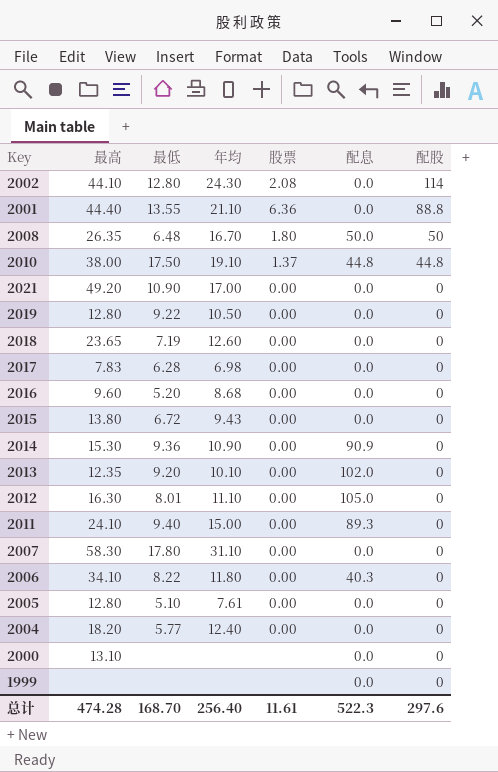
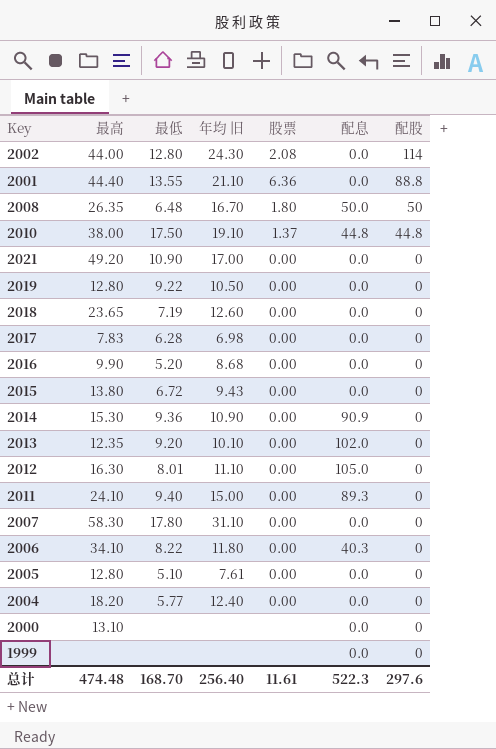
column name: 年均 -> 年均 旧
2002 | 最高: 44.10 -> 44.00
2016 | 最高: 9.60 -> 9.90
总计 | 最高: 474.28 -> 474.48

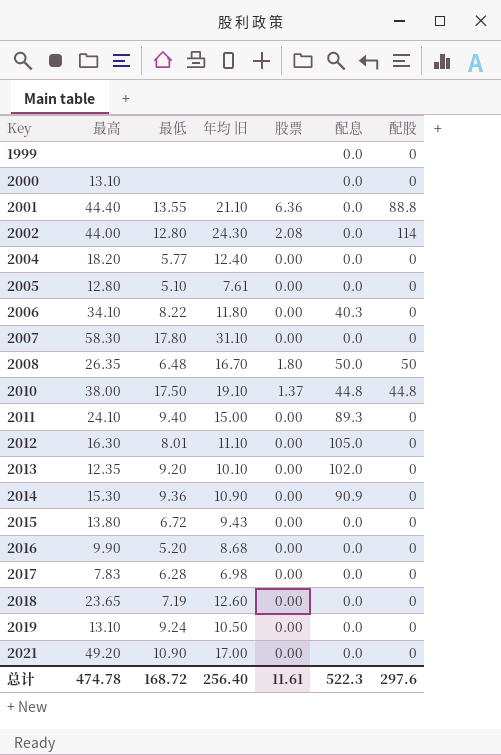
row order: 配股 descending -> Key ascending
2019 | 最高: 12.80 -> 13.10
2019 | 最低: 9.22 -> 9.24
总计 | 最高: 474.48 -> 474.78
总计 | 最低: 168.70 -> 168.72

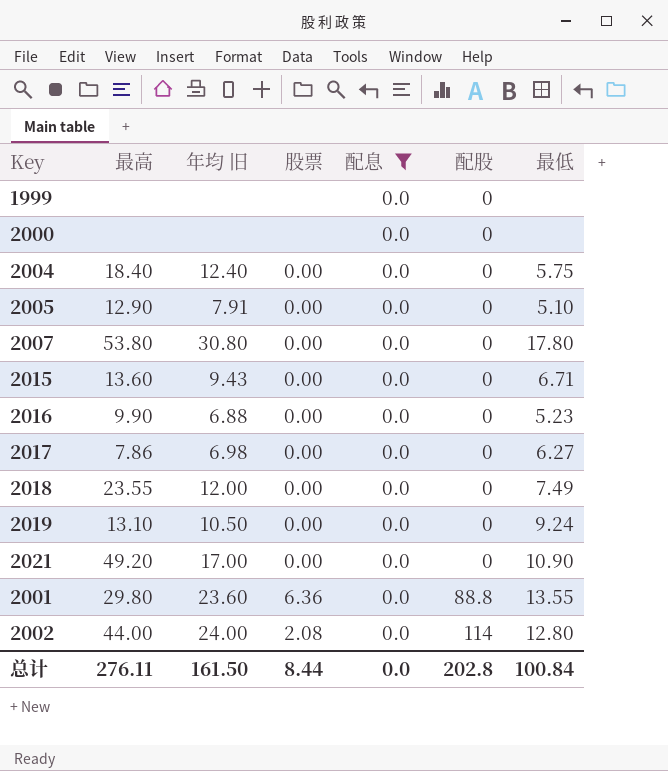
filter: none -> 配息 = 0.0
row order: Key ascending -> 配股 ascending
column 最低 | position: 3 -> 7
2000 | 最高: 13.10 -> none
2004 | 最高: 18.20 -> 18.40
2004 | 最低: 5.77 -> 5.75
2005 | 最高: 12.80 -> 12.90
2005 | 年均 旧: 7.61 -> 7.91
2007 | 最高: 58.30 -> 53.80
2007 | 年均 旧: 31.10 -> 30.80
2015 | 最高: 13.80 -> 13.60
2015 | 最低: 6.72 -> 6.71
2016 | 年均 旧: 8.68 -> 6.88
2016 | 最低: 5.20 -> 5.23
2017 | 最高: 7.83 -> 7.86
2017 | 最低: 6.28 -> 6.27
2018 | 最高: 23.65 -> 23.55
2018 | 年均 旧: 12.60 -> 12.00
2018 | 最低: 7.19 -> 7.49
2001 | 最高: 44.40 -> 29.80
2001 | 年均 旧: 21.10 -> 23.60
2002 | 年均 旧: 24.30 -> 24.00
总计 | 最高: 474.78 -> 276.11
总计 | 年均 旧: 256.40 -> 161.50
总计 | 股票: 11.61 -> 8.44
总计 | 配息: 522.3 -> 0.0
总计 | 配股: 297.6 -> 202.8
总计 | 最低: 168.72 -> 100.84

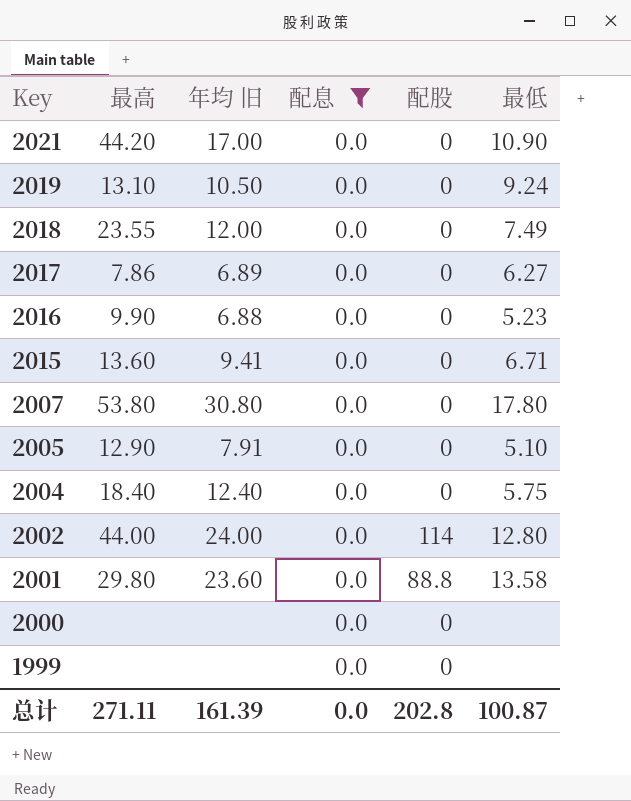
row order: 配股 ascending -> Key descending
column 股票 | position: 4 -> none
2021 | 最高: 49.20 -> 44.20
2017 | 年均 旧: 6.98 -> 6.89
2015 | 年均 旧: 9.43 -> 9.41
2001 | 最低: 13.55 -> 13.58
总计 | 最高: 276.11 -> 271.11
总计 | 年均 旧: 161.50 -> 161.39
总计 | 最低: 100.84 -> 100.87

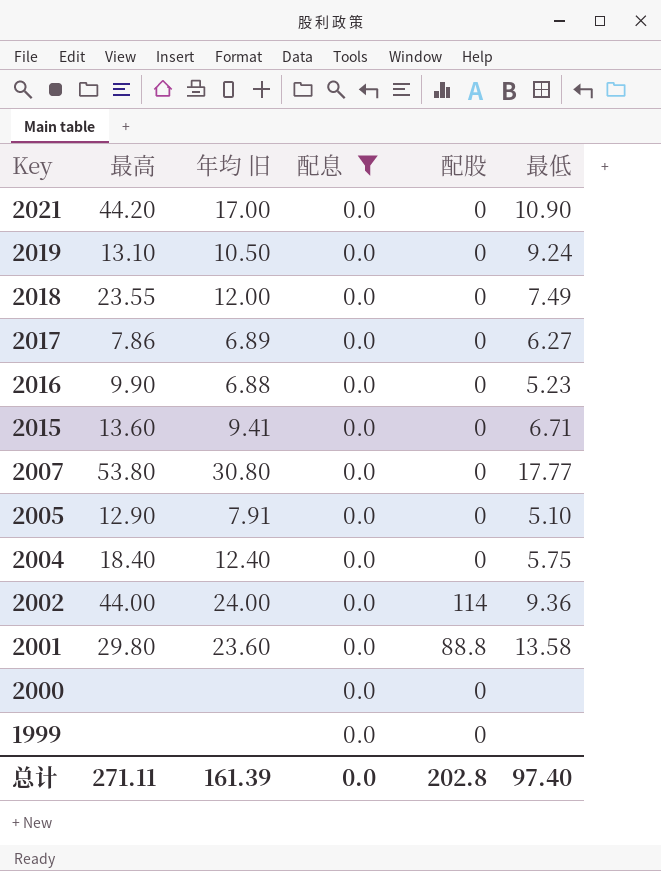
2007 | 最低: 17.80 -> 17.77
2002 | 最低: 12.80 -> 9.36
总计 | 最低: 100.87 -> 97.40

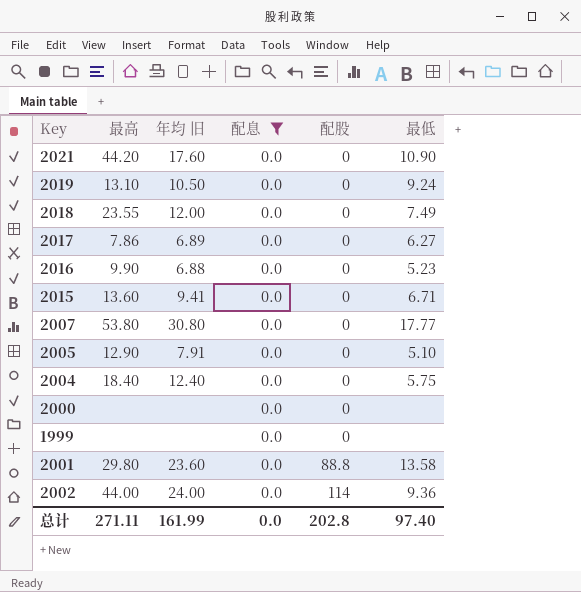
row order: Key descending -> 配股 ascending
2021 | 年均 旧: 17.00 -> 17.60
总计 | 年均 旧: 161.39 -> 161.99

